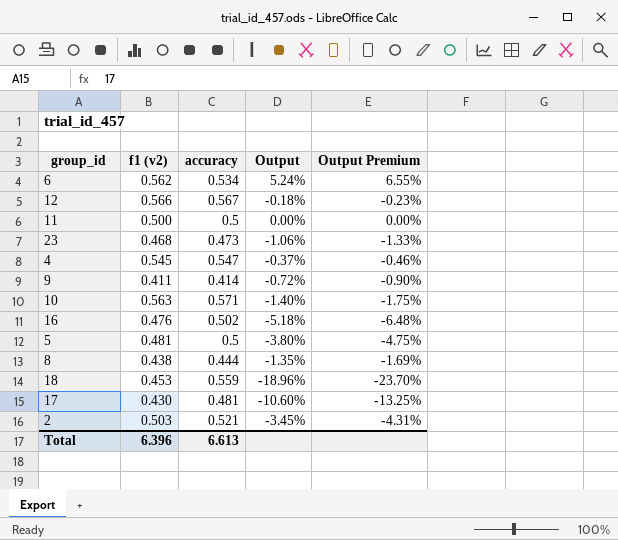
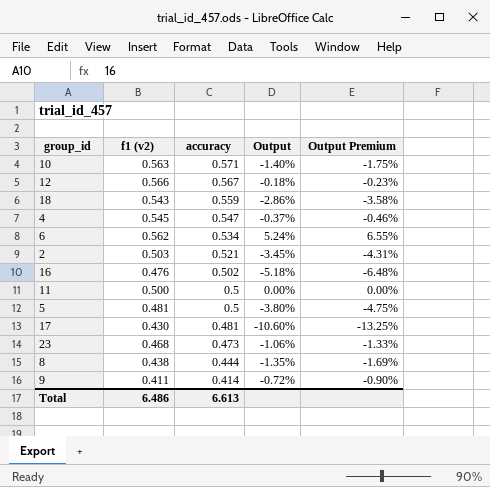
row order: none -> accuracy descending
18 | f1 (v2): 0.453 -> 0.543
18 | Output: -18.96% -> -2.86%
18 | Output Premium: -23.70% -> -3.58%
Total | f1 (v2): 6.396 -> 6.486

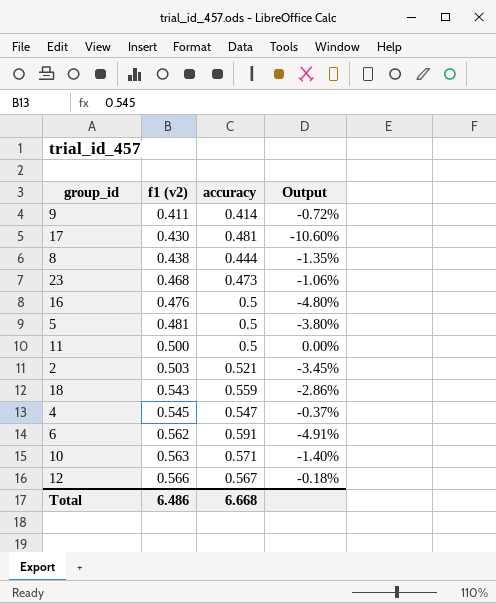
row order: accuracy descending -> f1 (v2) ascending
column Output Premium | formula: [Output] * 1.25 -> none
16 | accuracy: 0.502 -> 0.5
16 | Output: -5.18% -> -4.80%
6 | accuracy: 0.534 -> 0.591
6 | Output: 5.24% -> -4.91%
Total | accuracy: 6.613 -> 6.668

